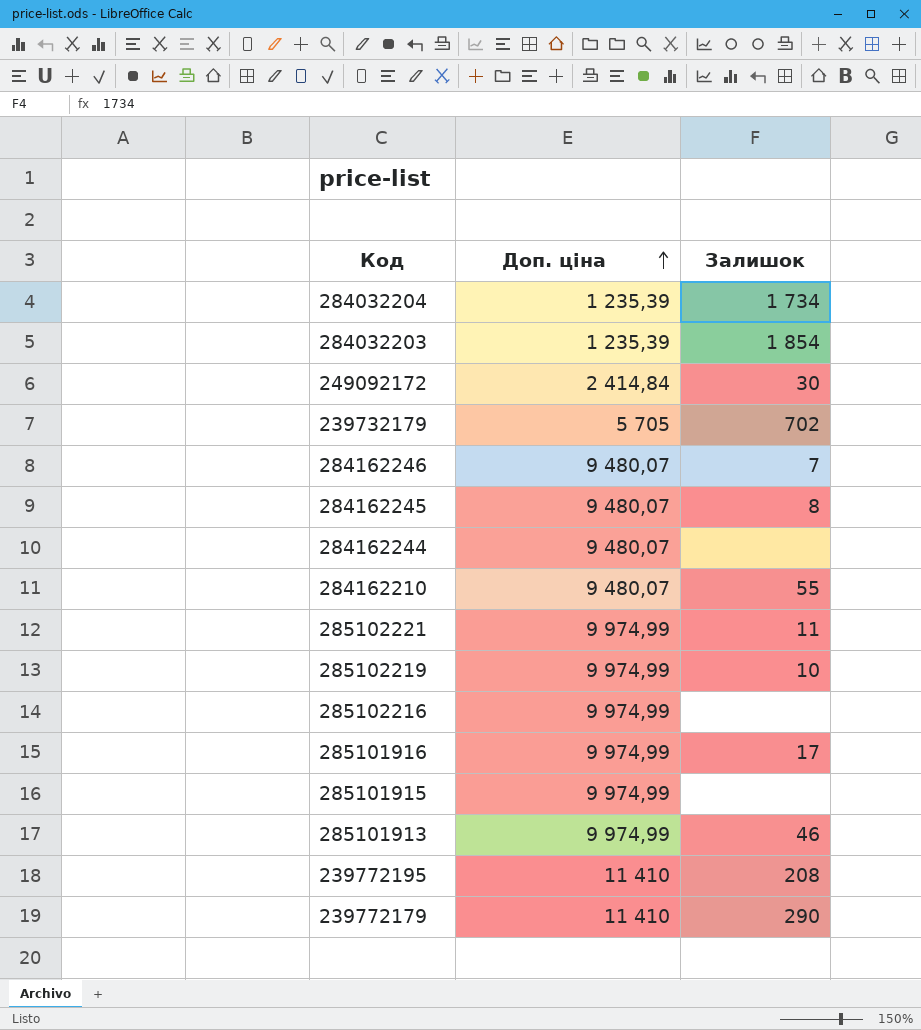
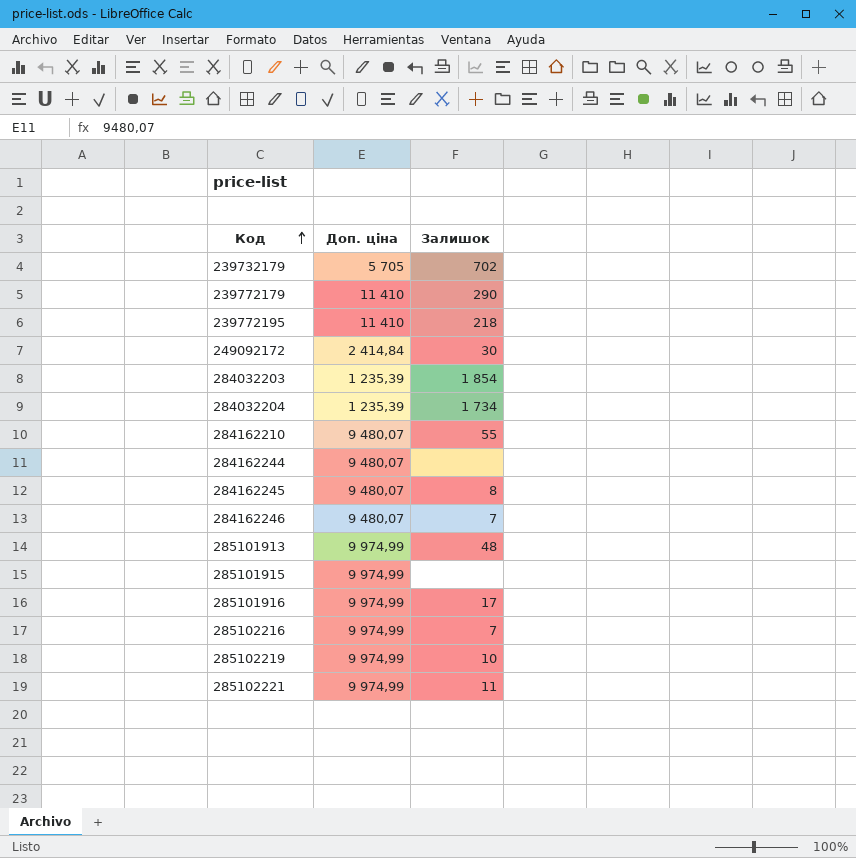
row order: Доп. ціна ascending -> Код ascending
239772195 | Залишок: 208 -> 218
285101913 | Залишок: 46 -> 48
285102216 | Залишок: none -> 7

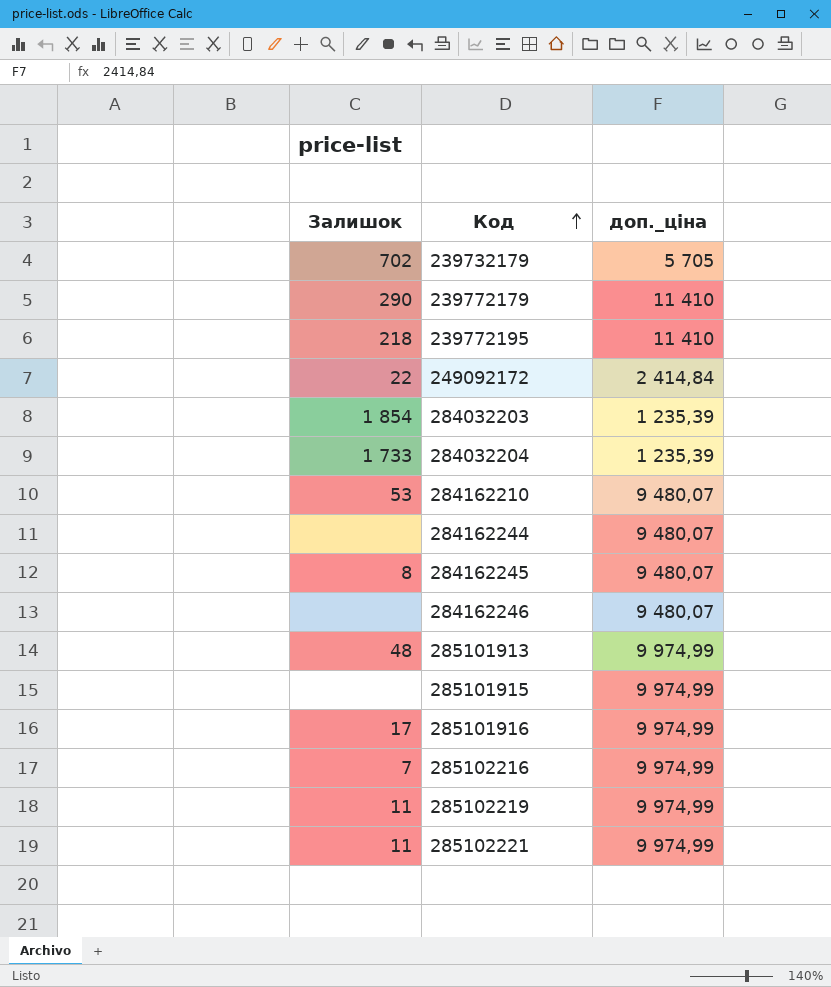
column Залишок | position: 3 -> 1
column name: Доп. ціна -> доп._ціна
249092172 | Залишок: 30 -> 22
284032204 | Залишок: 1 734 -> 1 733
284162210 | Залишок: 55 -> 53
284162246 | Залишок: 7 -> none
285102219 | Залишок: 10 -> 11

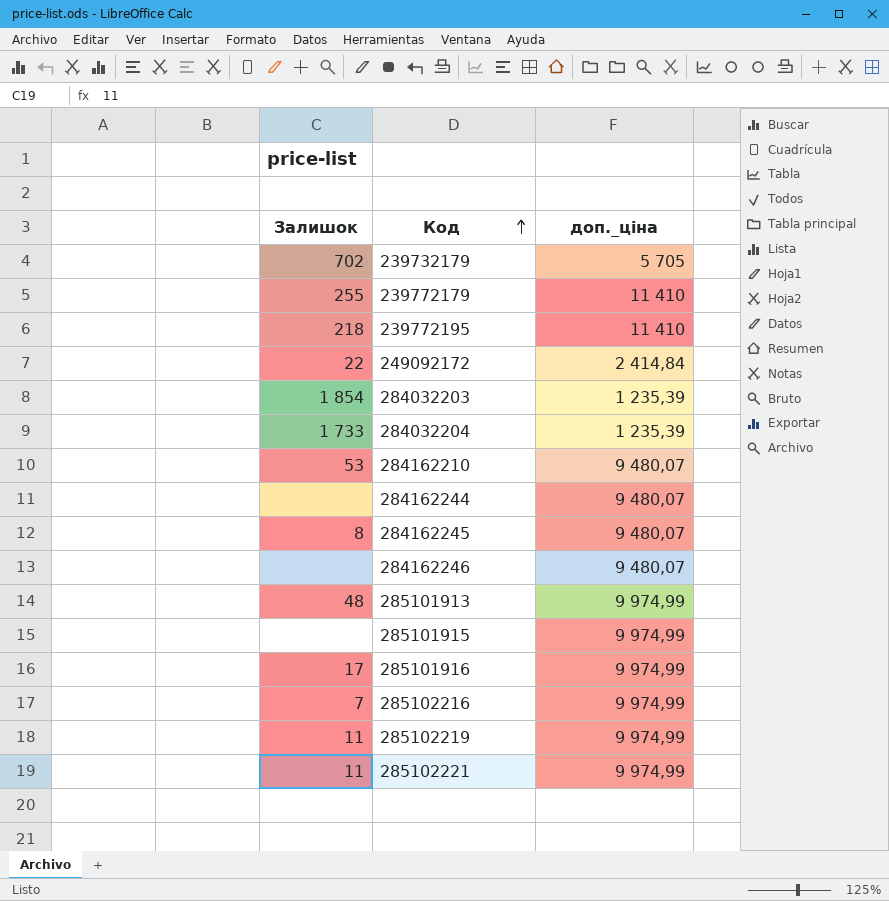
239772179 | Залишок: 290 -> 255

